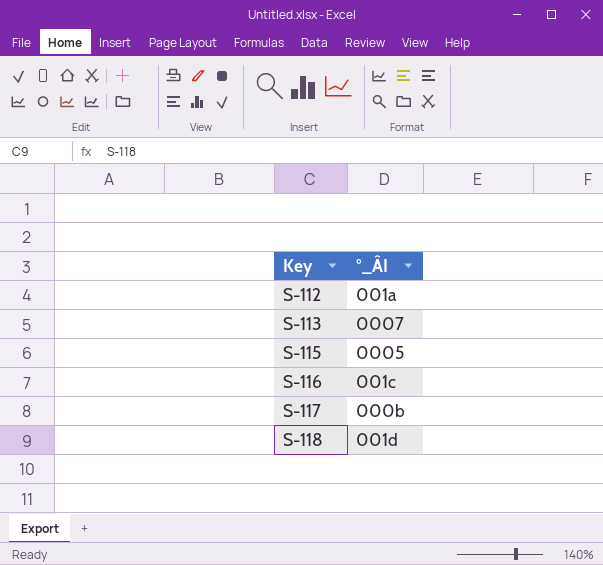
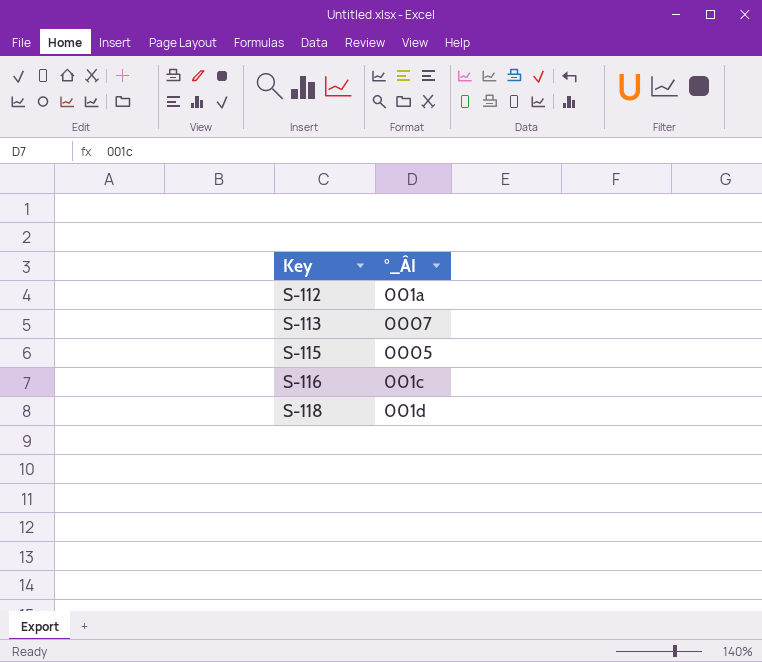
row S-117: 000b -> none

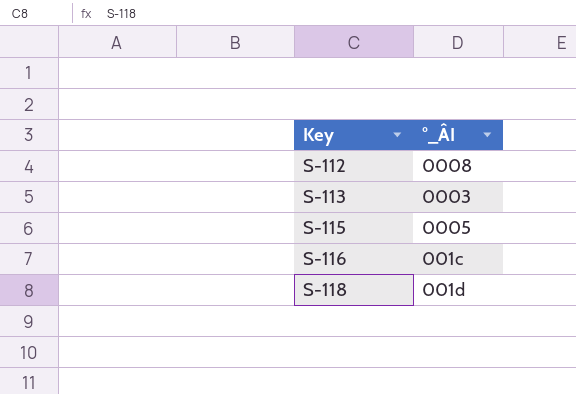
S-112 | °_ÂI: 001a -> 0008
S-113 | °_ÂI: 0007 -> 0003

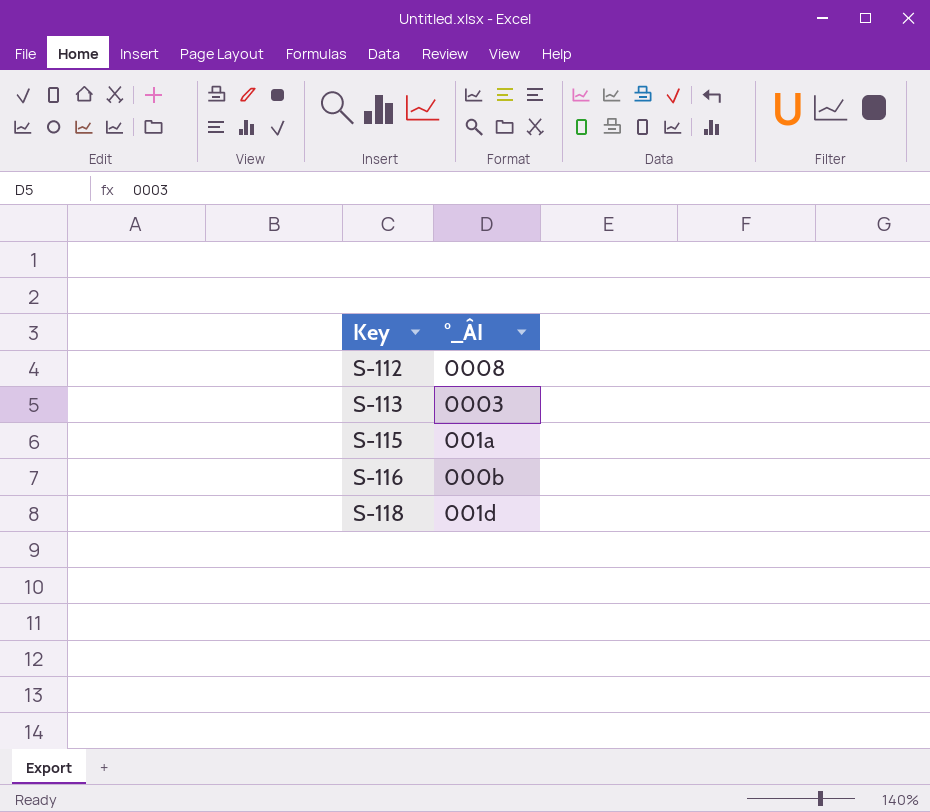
S-115 | °_ÂI: 0005 -> 001a
S-116 | °_ÂI: 001c -> 000b

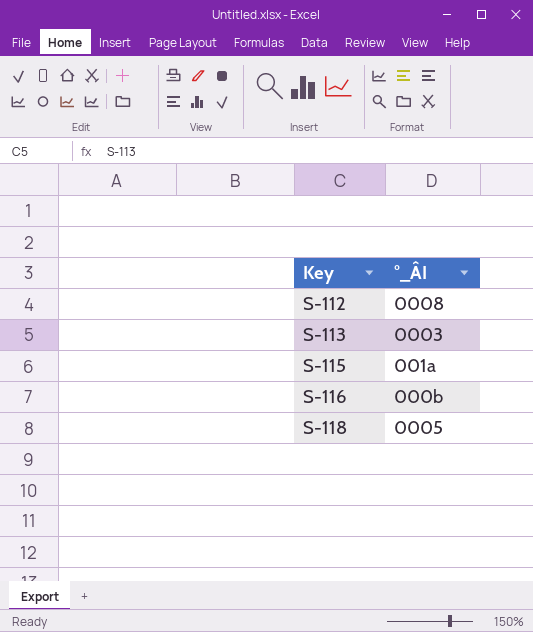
S-118 | °_ÂI: 001d -> 0005

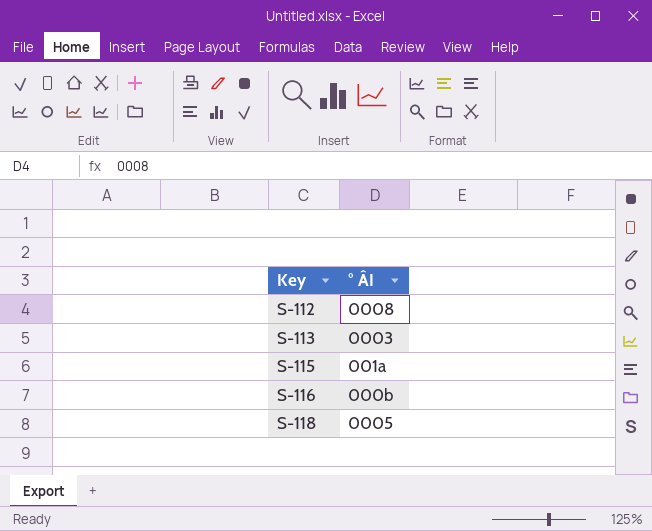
column name: °_ÂI -> ° ÂI

